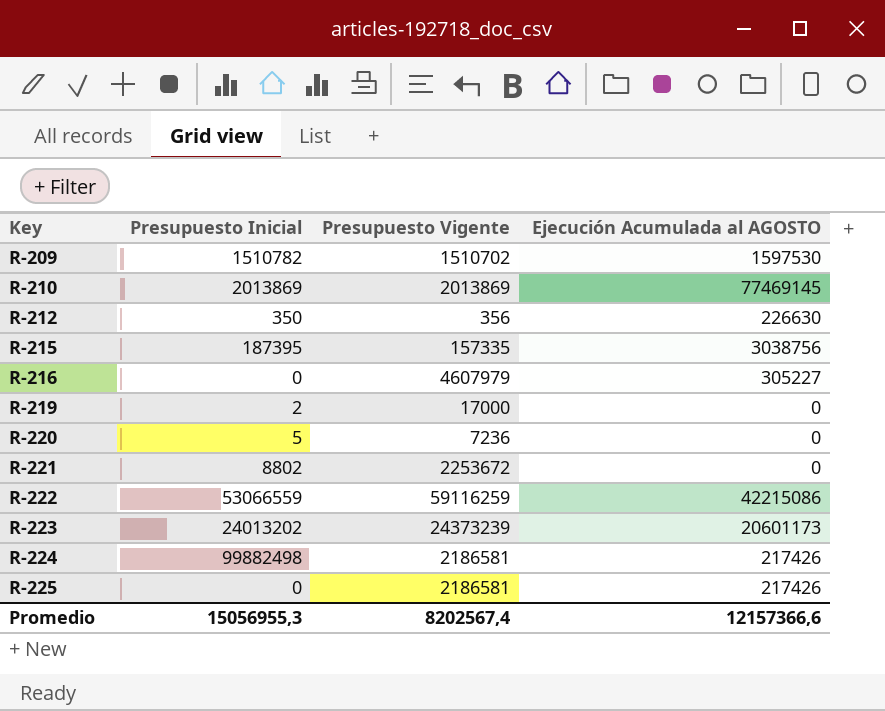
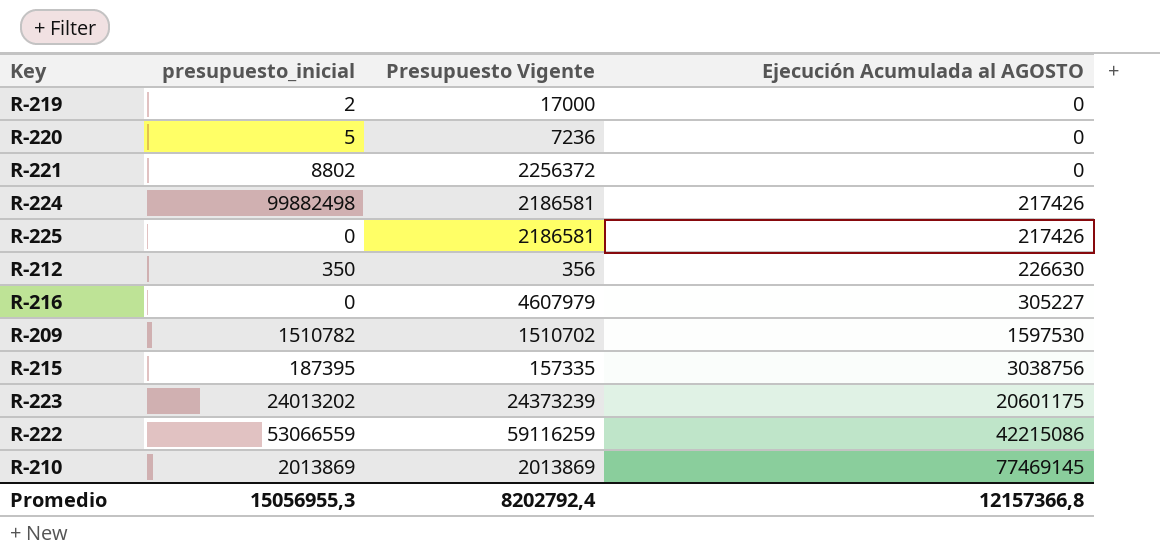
row order: Key ascending -> Ejecución Acumulada al AGOSTO ascending
column name: Presupuesto Inicial -> presupuesto_inicial
R-221 | Presupuesto Vigente: 2253672 -> 2256372
R-223 | Ejecución Acumulada al AGOSTO: 20601173 -> 20601175
Promedio | Presupuesto Vigente: 8202567,4 -> 8202792,4
Promedio | Ejecución Acumulada al AGOSTO: 12157366,6 -> 12157366,8

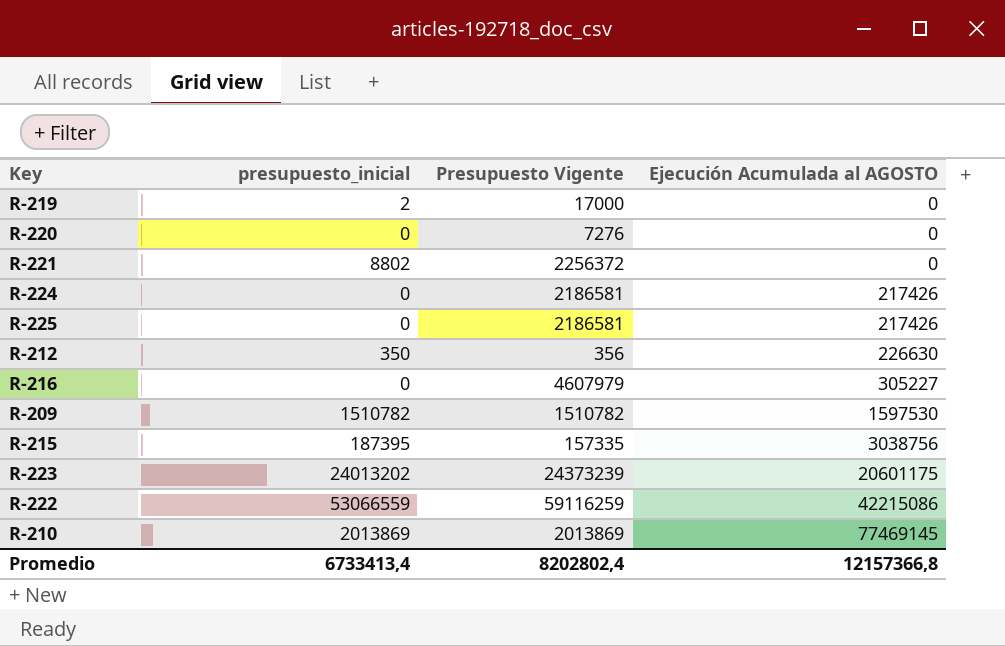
R-220 | presupuesto_inicial: 5 -> 0
R-220 | Presupuesto Vigente: 7236 -> 7276
R-224 | presupuesto_inicial: 99882498 -> 0
R-209 | Presupuesto Vigente: 1510702 -> 1510782
Promedio | presupuesto_inicial: 15056955,3 -> 6733413,4
Promedio | Presupuesto Vigente: 8202792,4 -> 8202802,4

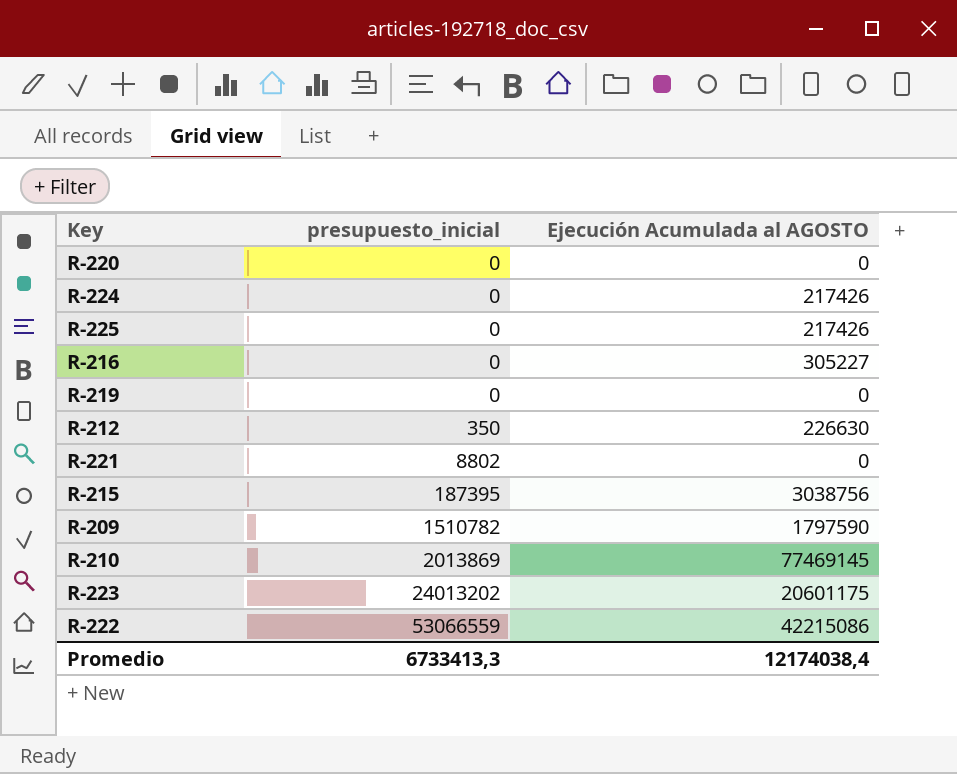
row order: Ejecución Acumulada al AGOSTO ascending -> presupuesto_inicial ascending
column Presupuesto Vigente | position: 3 -> none
R-219 | presupuesto_inicial: 2 -> 0
R-209 | Ejecución Acumulada al AGOSTO: 1597530 -> 1797590
Promedio | presupuesto_inicial: 6733413,4 -> 6733413,3
Promedio | Ejecución Acumulada al AGOSTO: 12157366,8 -> 12174038,4

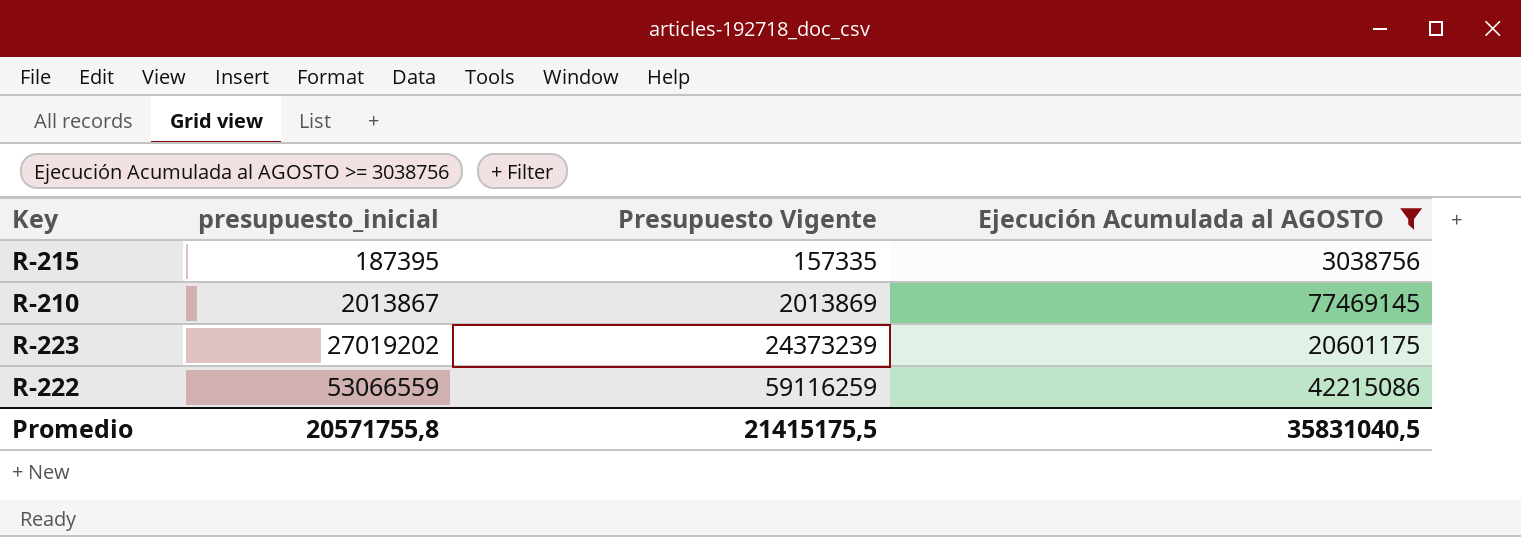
filter: none -> Ejecución Acumulada al AGOSTO >= 3038756
column Presupuesto Vigente | position: none -> 3
R-210 | presupuesto_inicial: 2013869 -> 2013867
R-223 | presupuesto_inicial: 24013202 -> 27019202
Promedio | presupuesto_inicial: 6733413,3 -> 20571755,8
Promedio | Ejecución Acumulada al AGOSTO: 12174038,4 -> 35831040,5

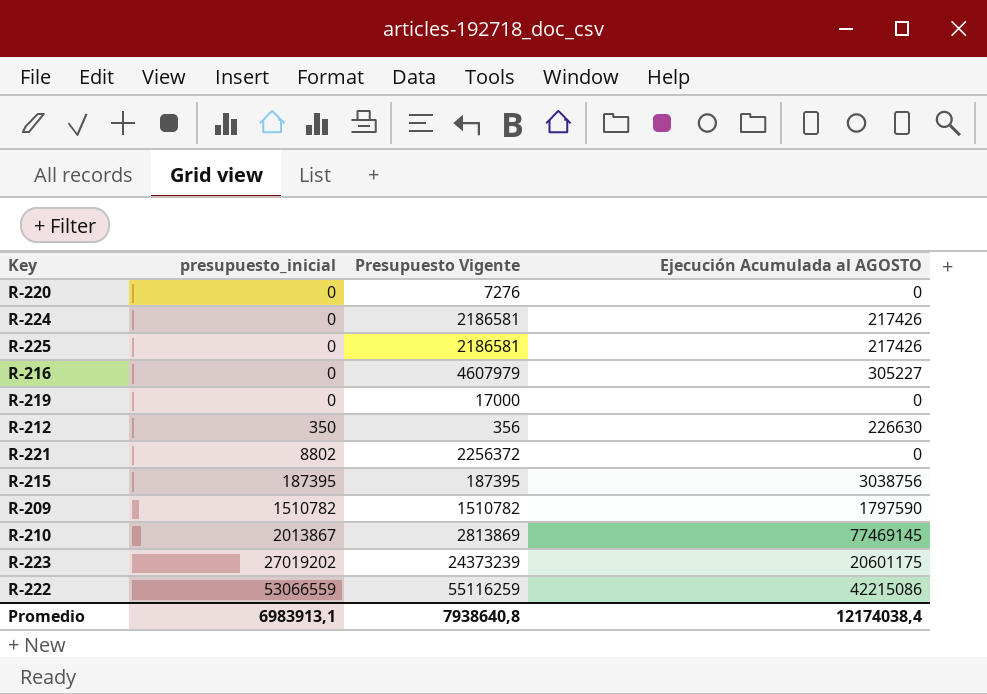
filter: Ejecución Acumulada al AGOSTO >= 3038756 -> none
R-215 | Presupuesto Vigente: 157335 -> 187395
R-210 | Presupuesto Vigente: 2013869 -> 2813869
R-222 | Presupuesto Vigente: 59116259 -> 55116259
Promedio | presupuesto_inicial: 20571755,8 -> 6983913,1
Promedio | Presupuesto Vigente: 21415175,5 -> 7938640,8
Promedio | Ejecución Acumulada al AGOSTO: 35831040,5 -> 12174038,4

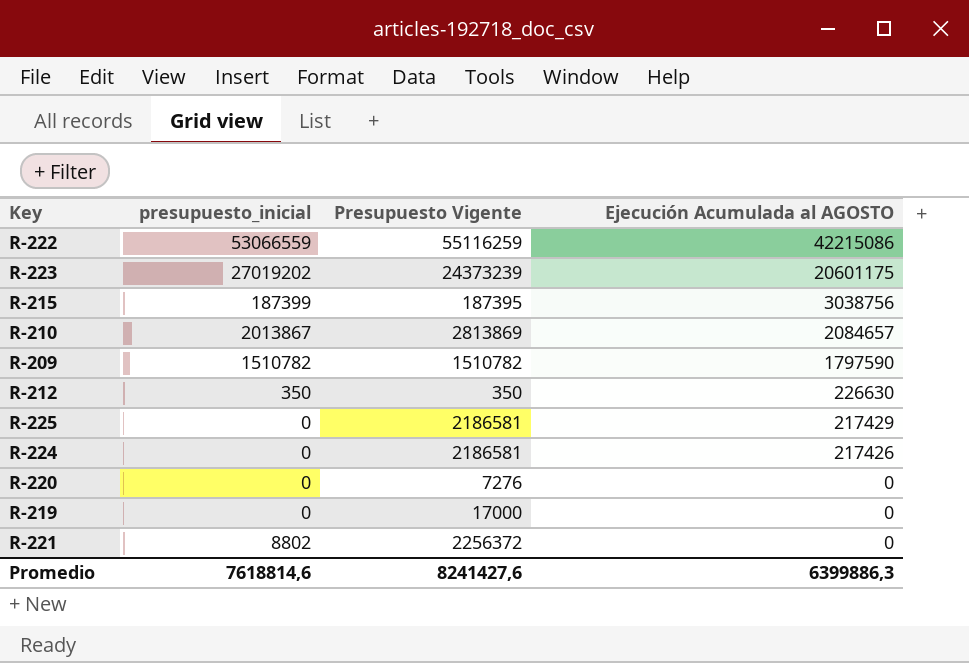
row order: presupuesto_inicial ascending -> Ejecución Acumulada al AGOSTO descending
row R-216: 0 | 4607979 | 305227 -> none
R-215 | presupuesto_inicial: 187395 -> 187399
R-210 | Ejecución Acumulada al AGOSTO: 77469145 -> 2084657
R-212 | Presupuesto Vigente: 356 -> 350
R-225 | Ejecución Acumulada al AGOSTO: 217426 -> 217429
Promedio | presupuesto_inicial: 6983913,1 -> 7618814,6
Promedio | Presupuesto Vigente: 7938640,8 -> 8241427,6
Promedio | Ejecución Acumulada al AGOSTO: 12174038,4 -> 6399886,3

